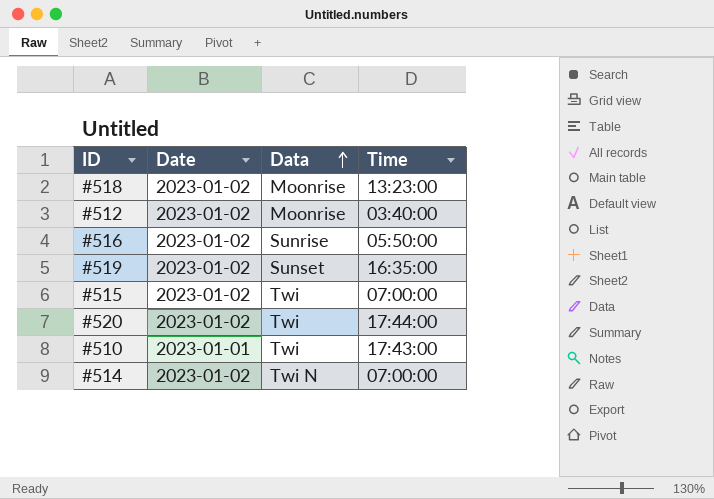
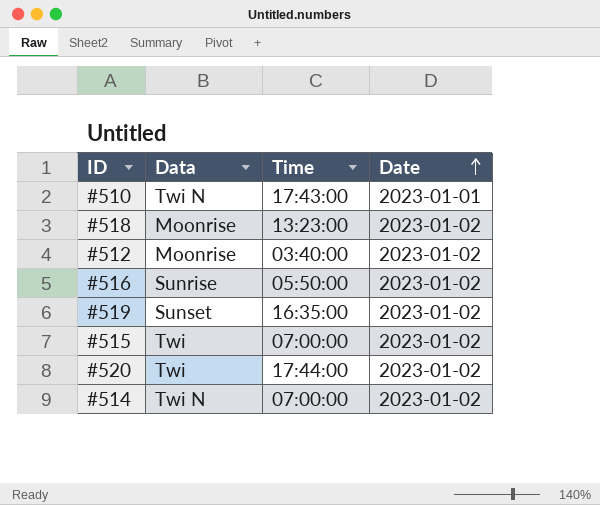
row order: Data ascending -> Date ascending
column Date | position: 2 -> 4
#510 | Data: Twi -> Twi N

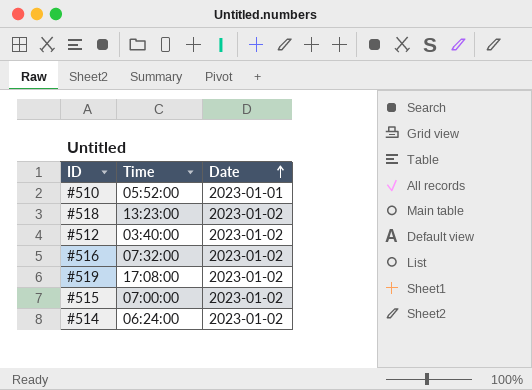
column Data | position: 2 -> none
row #520: Twi | 17:44:00 | 2023-01-02 -> none
#510 | Time: 17:43:00 -> 05:52:00
#516 | Time: 05:50:00 -> 07:32:00
#519 | Time: 16:35:00 -> 17:08:00
#514 | Time: 07:00:00 -> 06:24:00

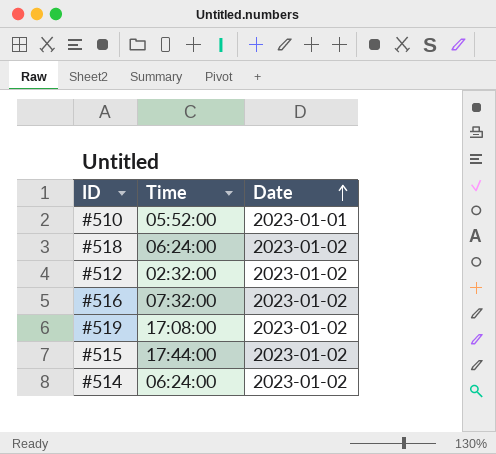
#518 | Time: 13:23:00 -> 06:24:00
#512 | Time: 03:40:00 -> 02:32:00
#515 | Time: 07:00:00 -> 17:44:00

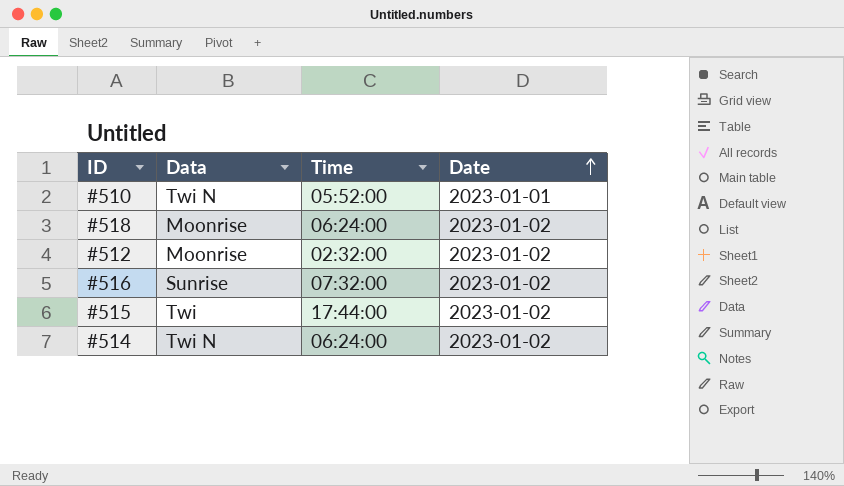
column Data | position: none -> 2
row #519: 17:08:00 | 2023-01-02 -> none

